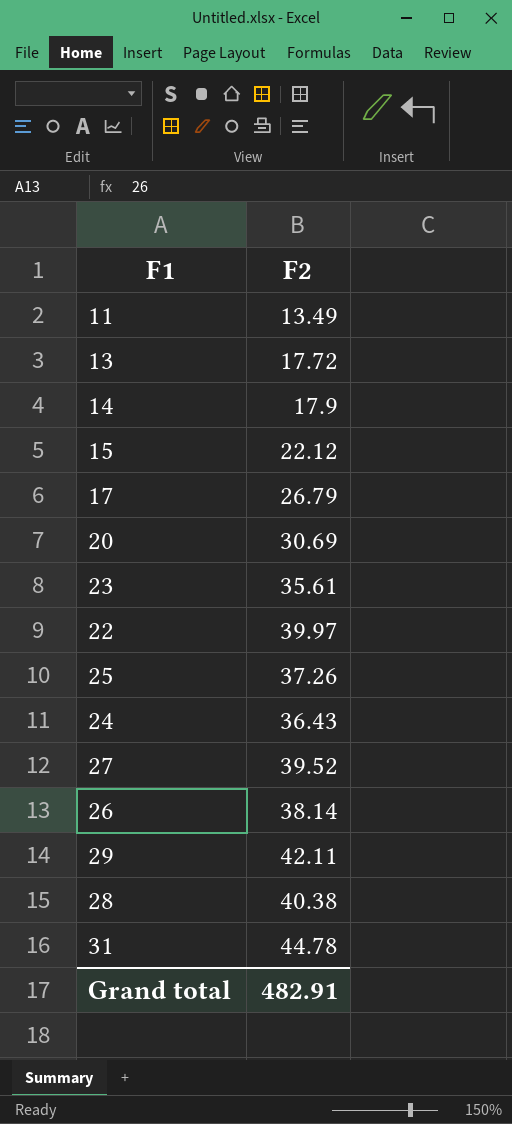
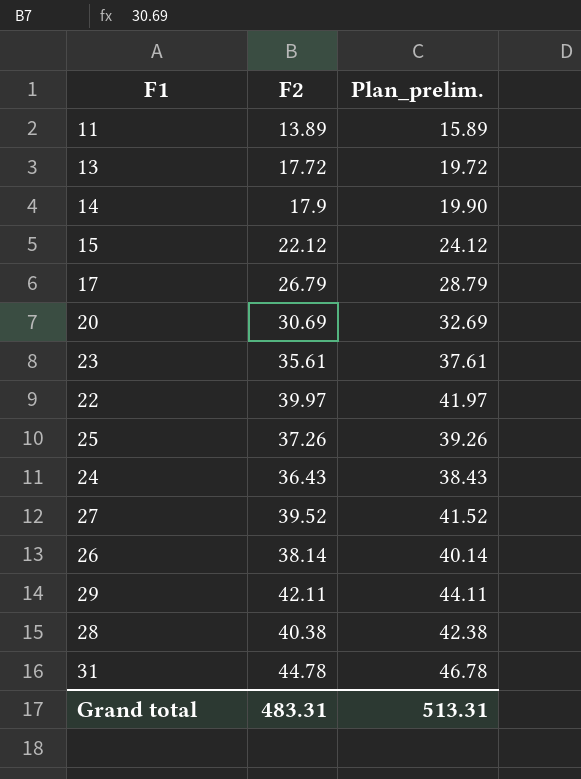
column Plan_prelim. | formula: none -> [F2] + 2
11 | F2: 13.49 -> 13.89
Grand total | F2: 482.91 -> 483.31

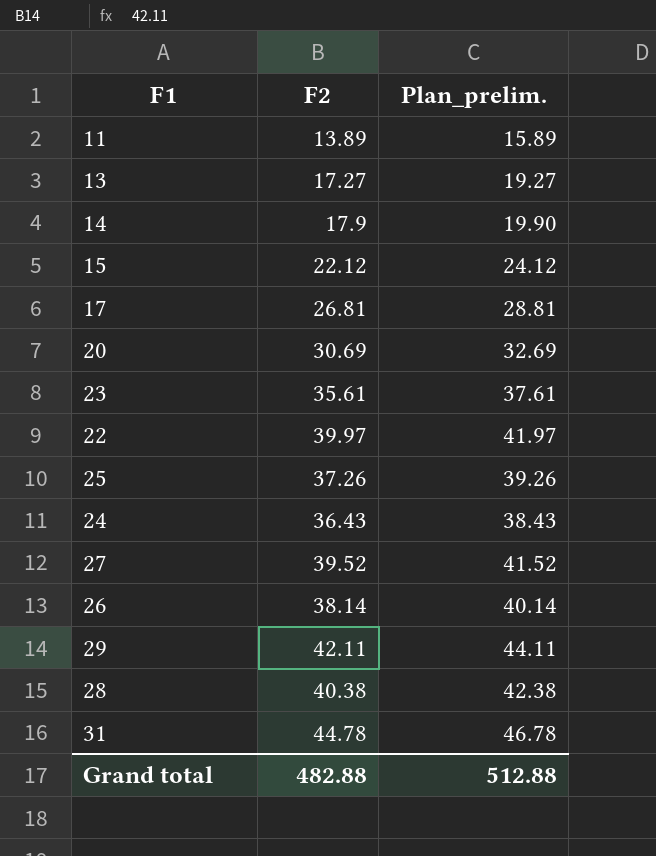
13 | F2: 17.72 -> 17.27
13 | Plan_prelim.: 19.72 -> 19.27
17 | F2: 26.79 -> 26.81
17 | Plan_prelim.: 28.79 -> 28.81
Grand total | F2: 483.31 -> 482.88
Grand total | Plan_prelim.: 513.31 -> 512.88

